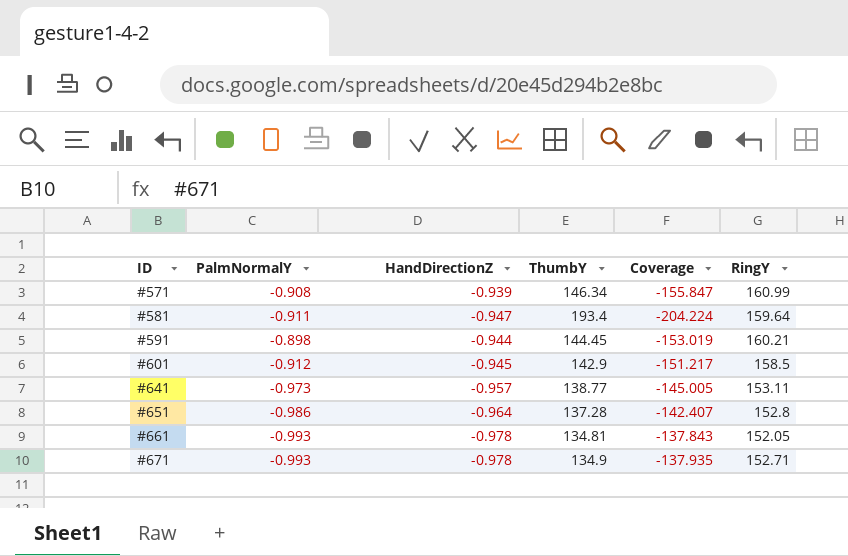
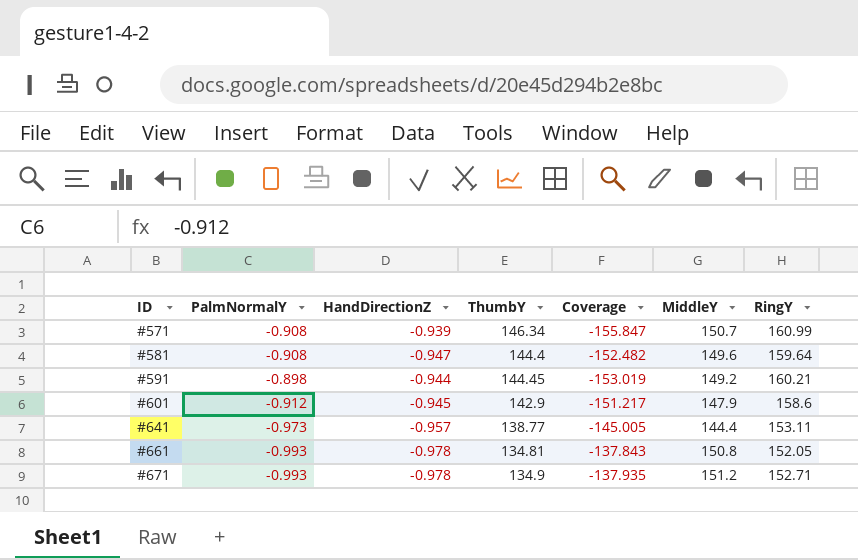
column MiddleY | position: none -> 6
row #651: -0.986 | -0.964 | 137.28 | -142.407 | 152.8 -> none
#581 | PalmNormalY: -0.911 -> -0.908
#581 | ThumbY: 193.4 -> 144.4
#581 | Coverage: -204.224 -> -152.482
#601 | RingY: 158.5 -> 158.6

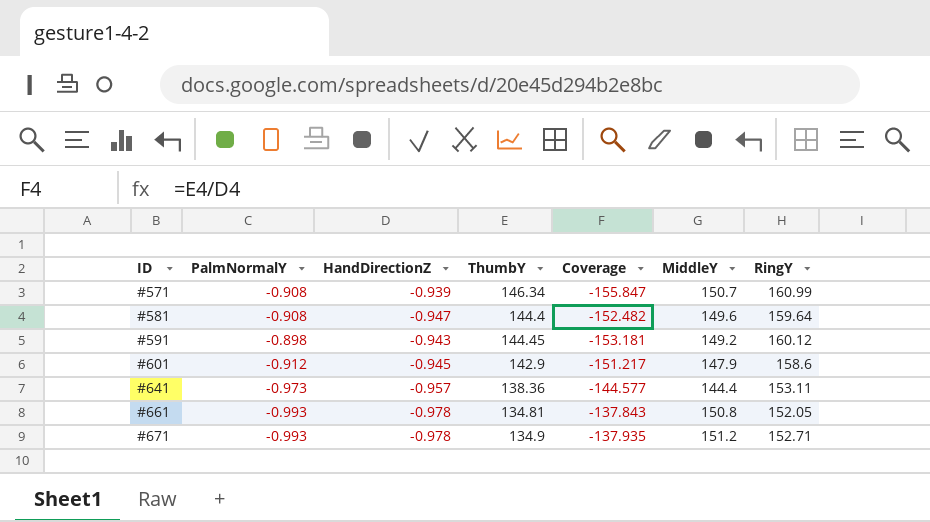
#591 | HandDirectionZ: -0.944 -> -0.943
#591 | Coverage: -153.019 -> -153.181
#591 | RingY: 160.21 -> 160.12
#641 | ThumbY: 138.77 -> 138.36
#641 | Coverage: -145.005 -> -144.577

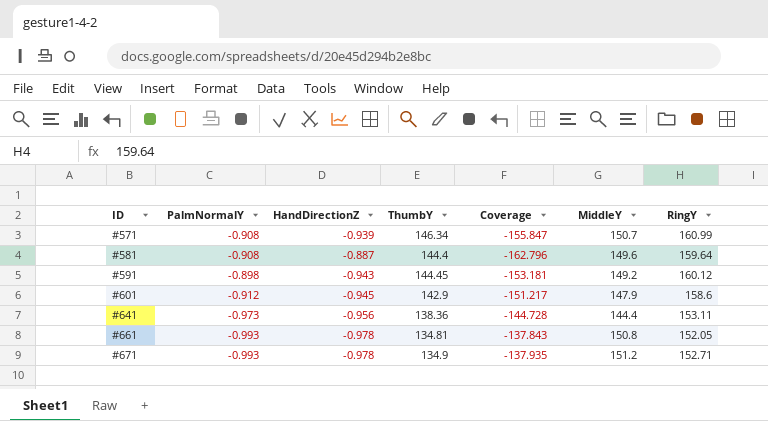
#581 | HandDirectionZ: -0.947 -> -0.887
#581 | Coverage: -152.482 -> -162.796
#641 | HandDirectionZ: -0.957 -> -0.956
#641 | Coverage: -144.577 -> -144.728

